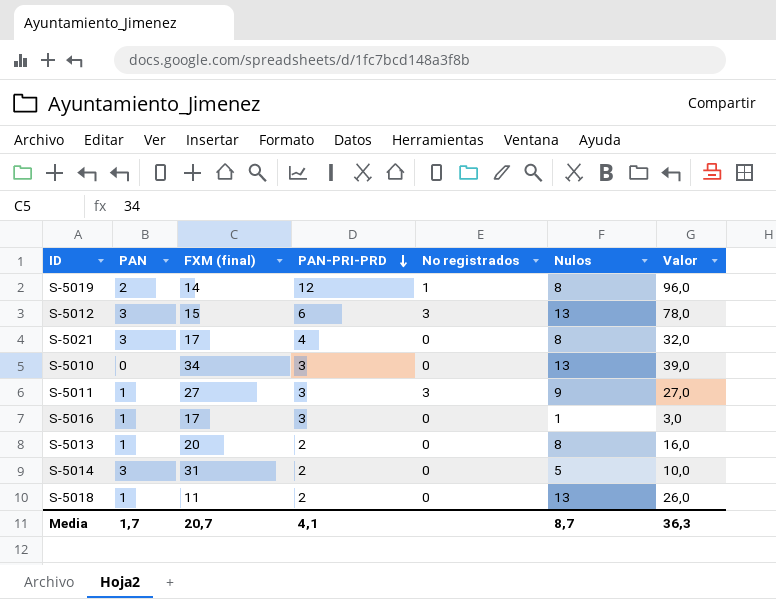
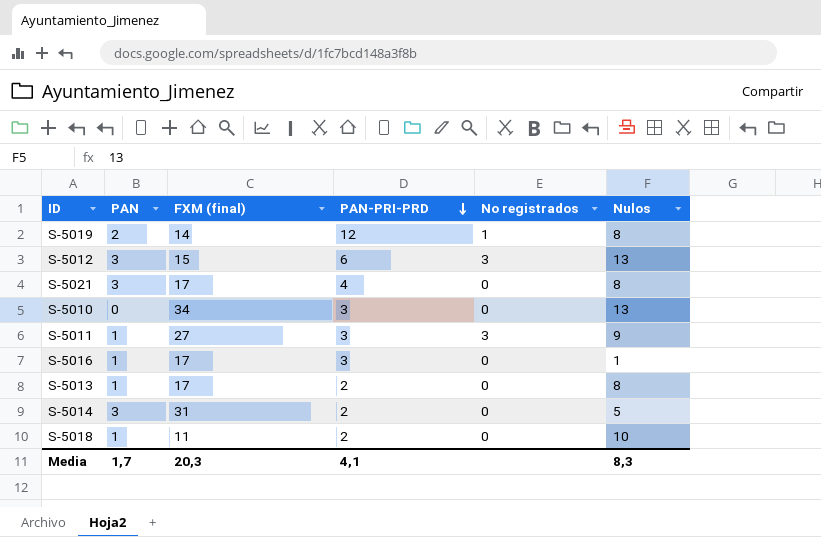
column Valor | formula: [PAN-PRI-PRD] * [Nulos] -> none
S-5013 | FXM (final): 20 -> 17
S-5018 | Nulos: 13 -> 10
Media | FXM (final): 20,7 -> 20,3
Media | Nulos: 8,7 -> 8,3

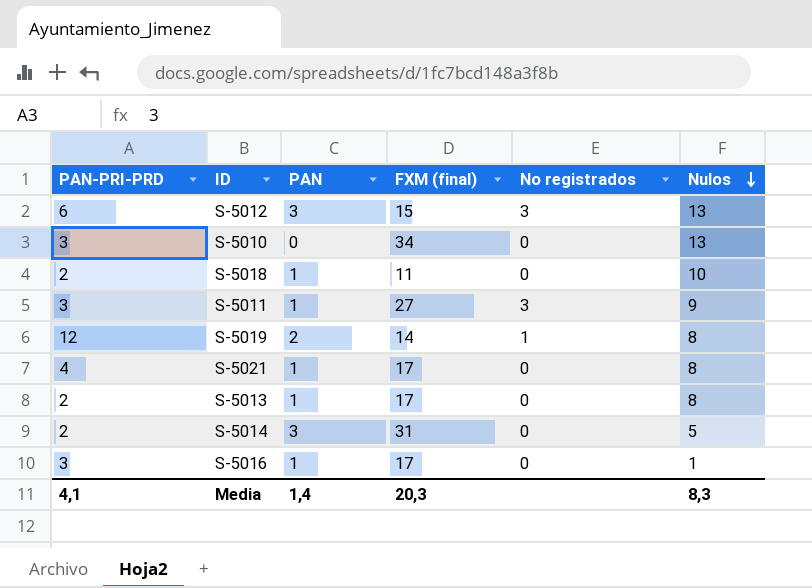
row order: PAN-PRI-PRD descending -> Nulos descending
column PAN-PRI-PRD | position: 4 -> 1
S-5021 | PAN: 3 -> 1
Media | PAN: 1,7 -> 1,4

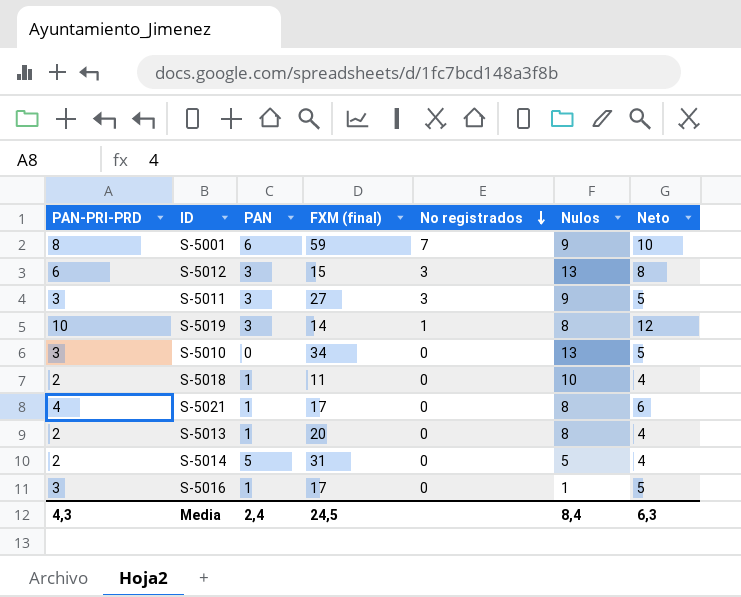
row order: Nulos descending -> No registrados descending
column Neto | formula: none -> [PAN-PRI-PRD] + 2
row S-5001: none -> 8 | 6 | 59 | 7 | 9 | 10
S-5011 | PAN: 1 -> 3
S-5019 | PAN-PRI-PRD: 12 -> 10
S-5019 | PAN: 2 -> 3
S-5013 | FXM (final): 17 -> 20
S-5014 | PAN: 3 -> 5
Media | PAN-PRI-PRD: 4,1 -> 4,3
Media | PAN: 1,4 -> 2,4
Media | FXM (final): 20,3 -> 24,5
Media | Nulos: 8,3 -> 8,4

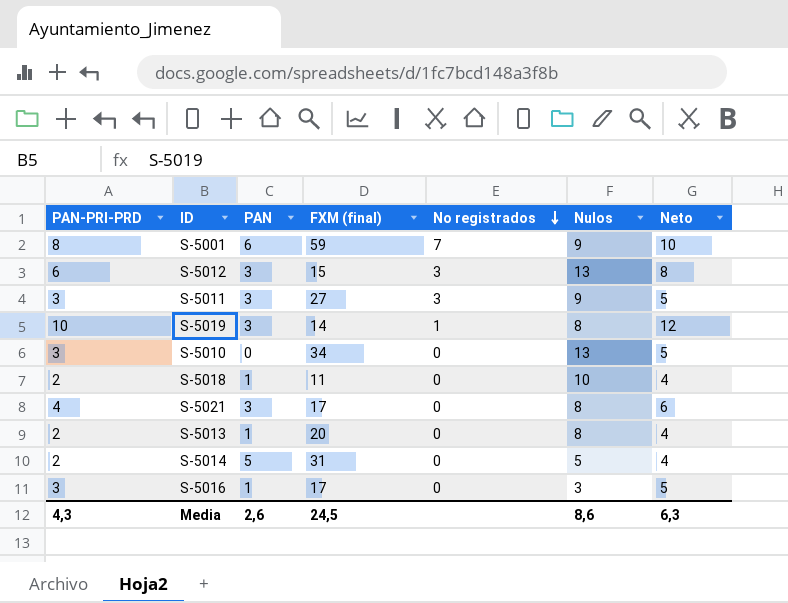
S-5021 | PAN: 1 -> 3
S-5016 | Nulos: 1 -> 3
Media | PAN: 2,4 -> 2,6
Media | Nulos: 8,4 -> 8,6

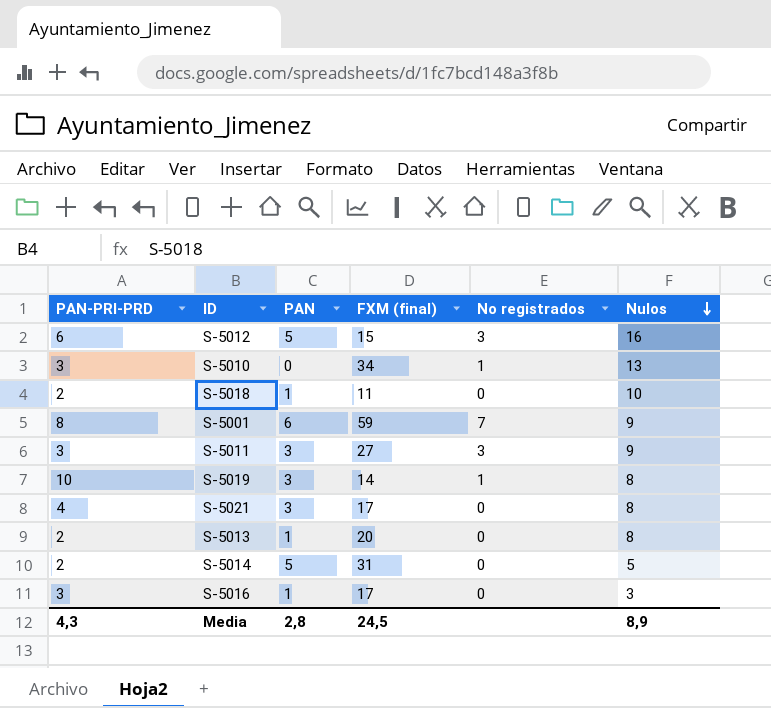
row order: No registrados descending -> Nulos descending
column Neto | formula: [PAN-PRI-PRD] + 2 -> none
S-5012 | PAN: 3 -> 5
S-5012 | Nulos: 13 -> 16
S-5010 | No registrados: 0 -> 1
Media | PAN: 2,6 -> 2,8
Media | Nulos: 8,6 -> 8,9

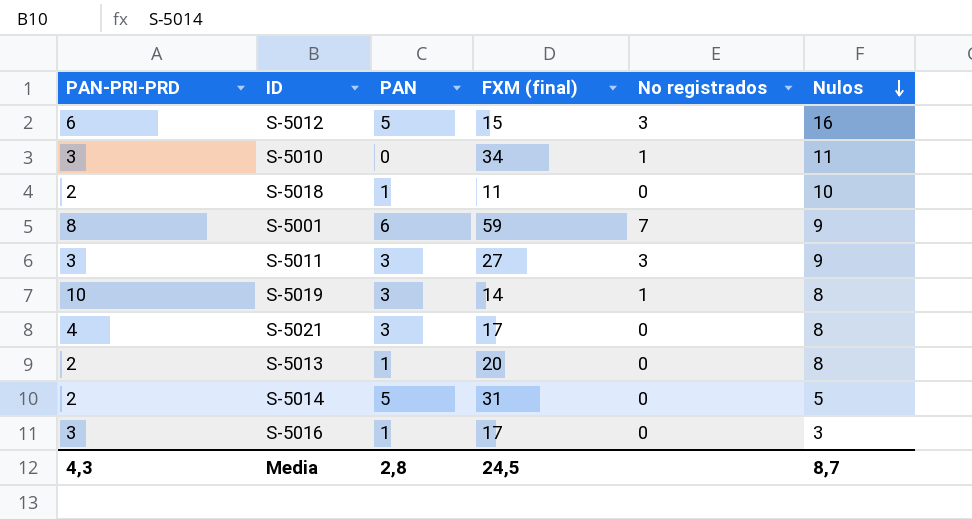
S-5010 | Nulos: 13 -> 11
Media | Nulos: 8,9 -> 8,7

